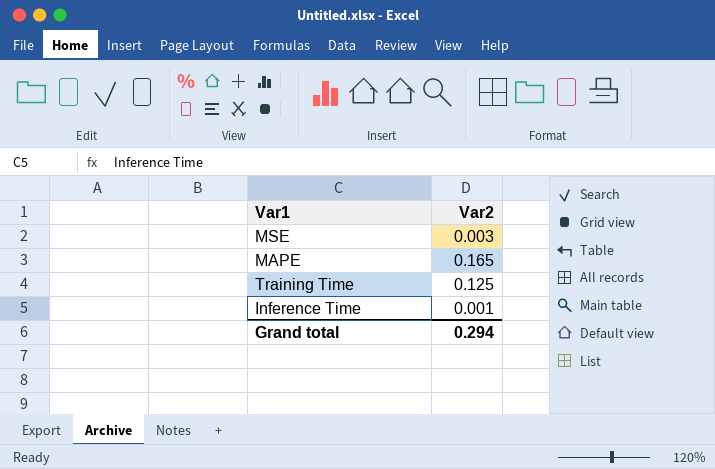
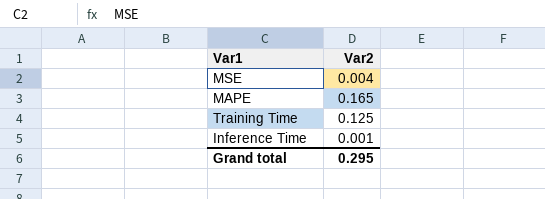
MSE | Var2: 0.003 -> 0.004
Grand total | Var2: 0.294 -> 0.295

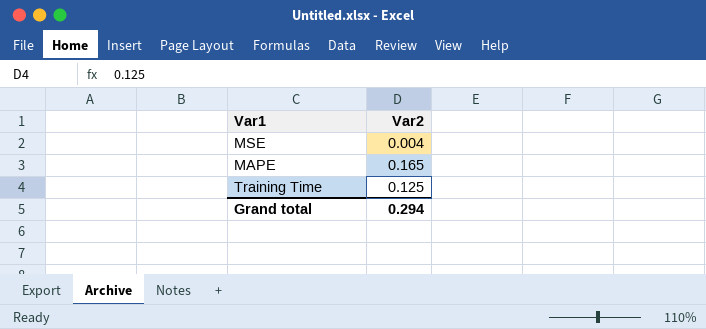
row Inference Time: 0.001 -> none
Grand total | Var2: 0.295 -> 0.294

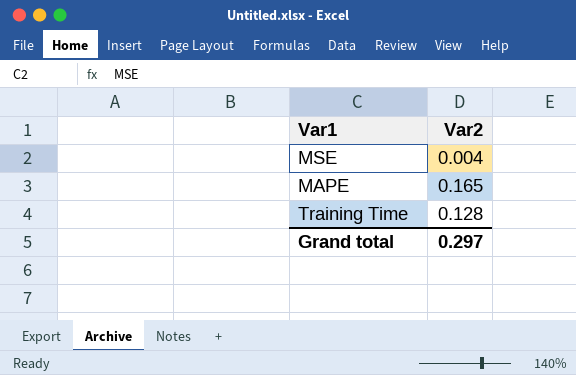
Training Time | Var2: 0.125 -> 0.128
Grand total | Var2: 0.294 -> 0.297

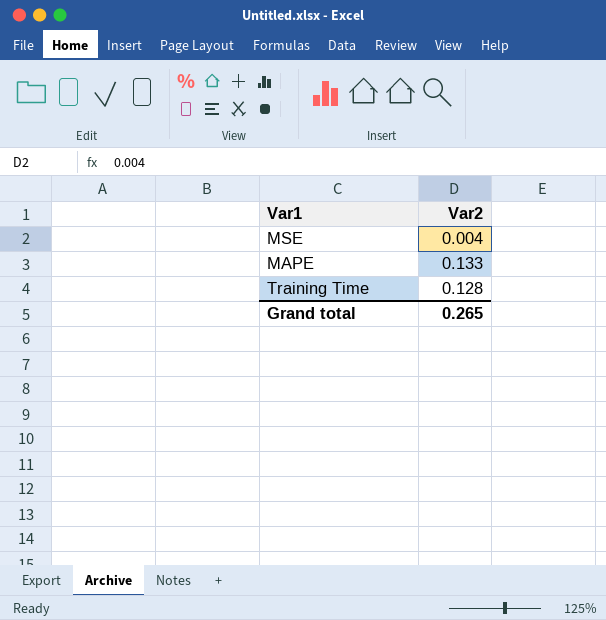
MAPE | Var2: 0.165 -> 0.133
Grand total | Var2: 0.297 -> 0.265

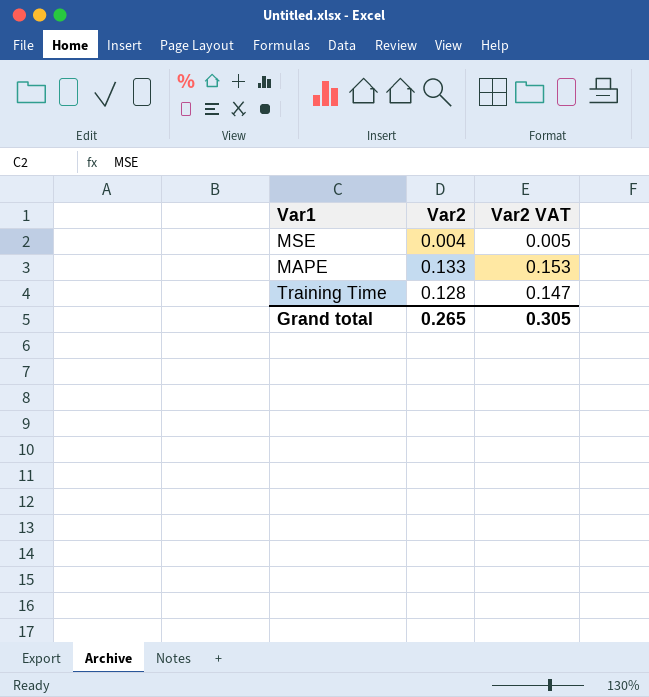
column Var2 VAT | formula: none -> [Var2] * 1.15

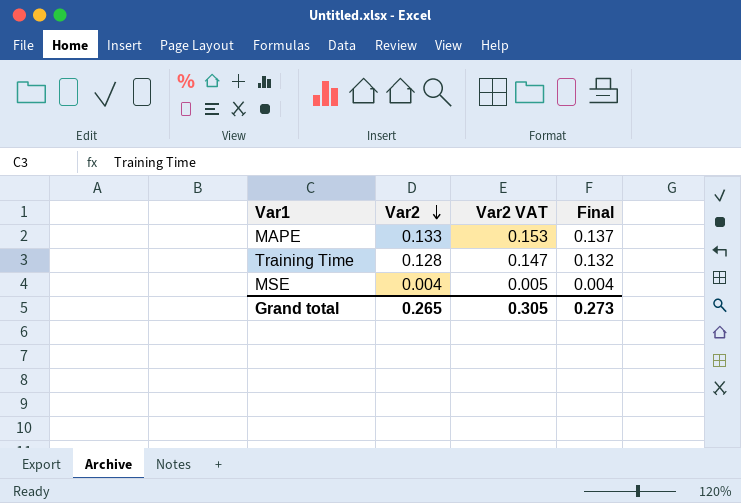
row order: none -> Var2 descending
column Final | formula: none -> [Var2] * 1.03

